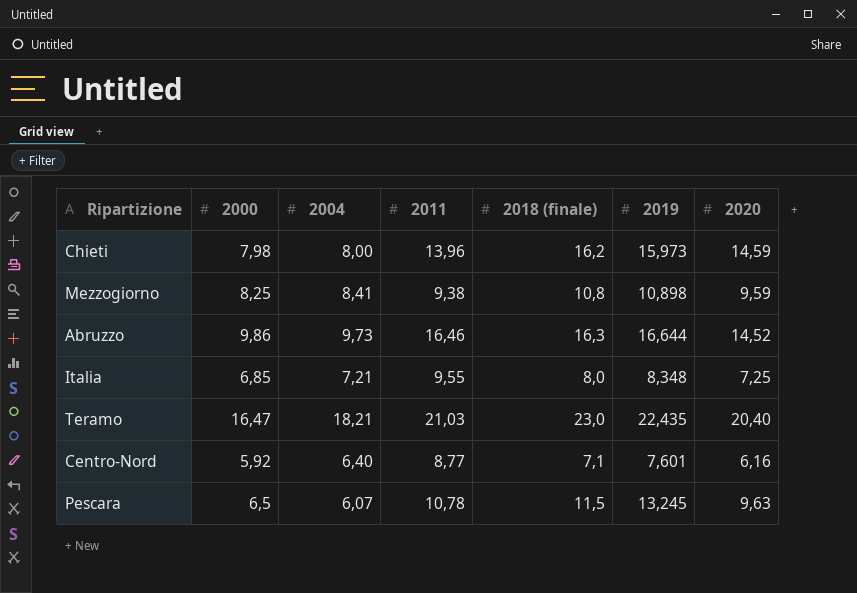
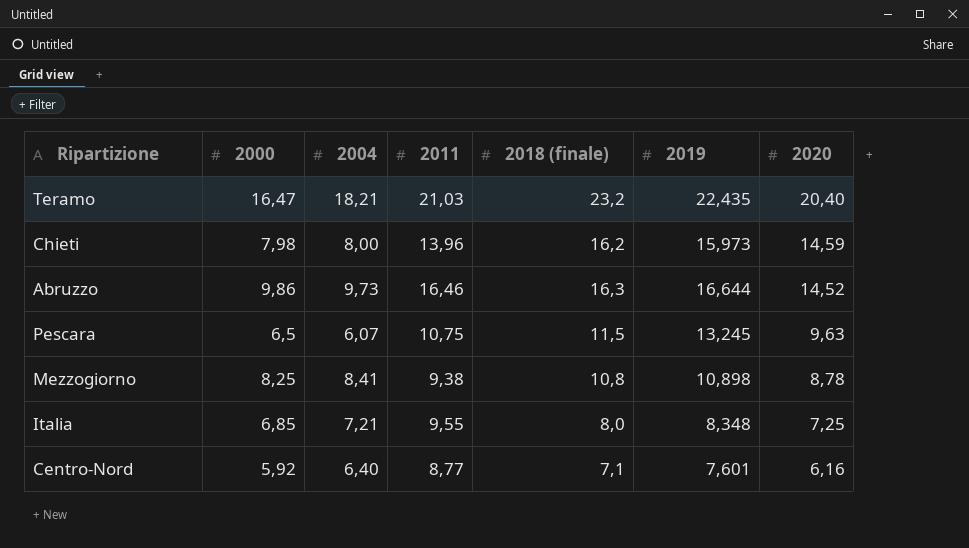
row order: none -> 2020 descending
Teramo | 2018 (finale): 23,0 -> 23,2
Pescara | 2011: 10,78 -> 10,75
Mezzogiorno | 2020: 9,59 -> 8,78

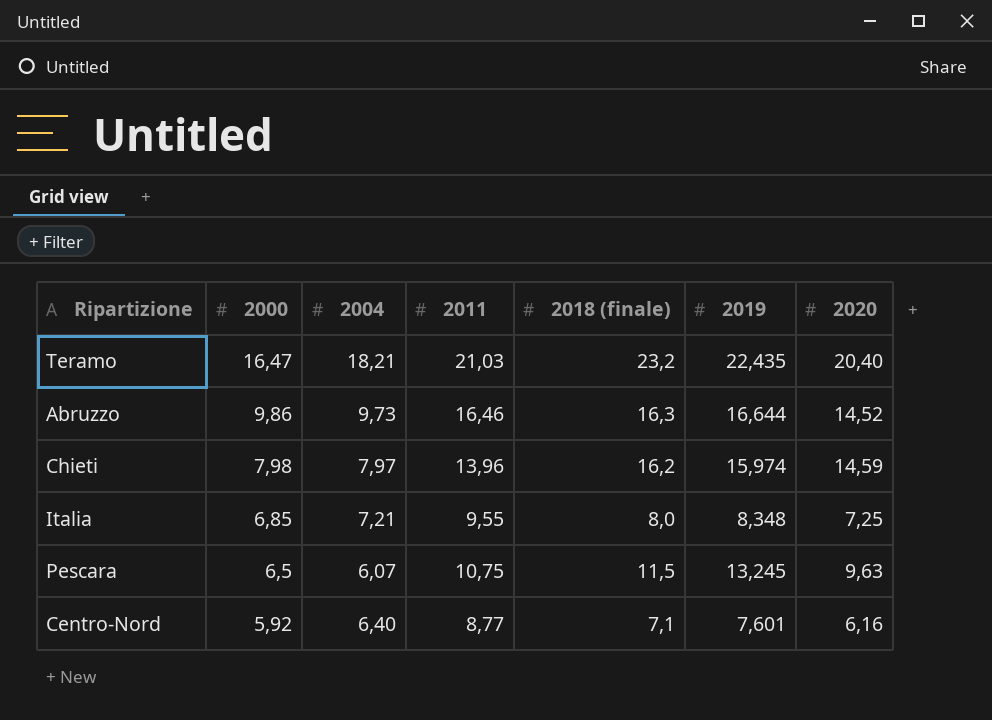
row order: 2020 descending -> 2000 descending
row Mezzogiorno: 8,25 | 8,41 | 9,38 | 10,8 | 10,898 | 8,78 -> none
Chieti | 2004: 8,00 -> 7,97
Chieti | 2019: 15,973 -> 15,974

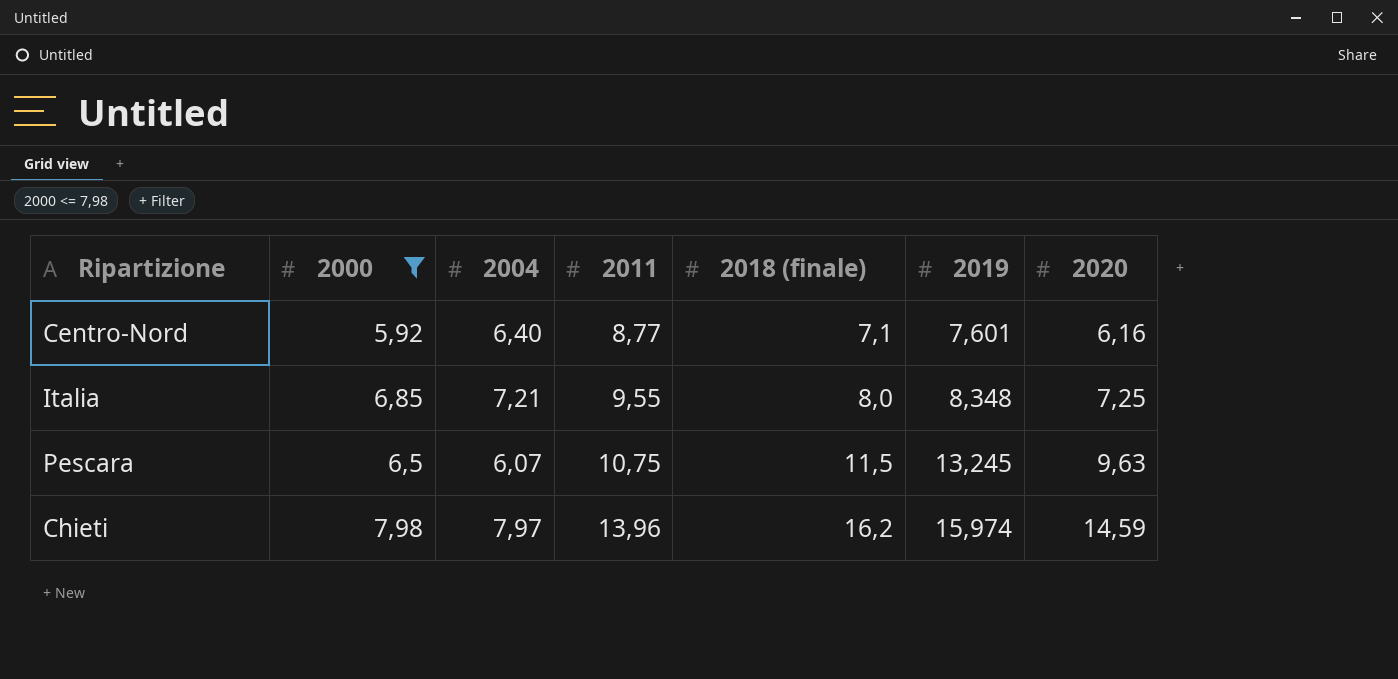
filter: none -> 2000 <= 7,98
row order: 2000 descending -> 2011 ascending

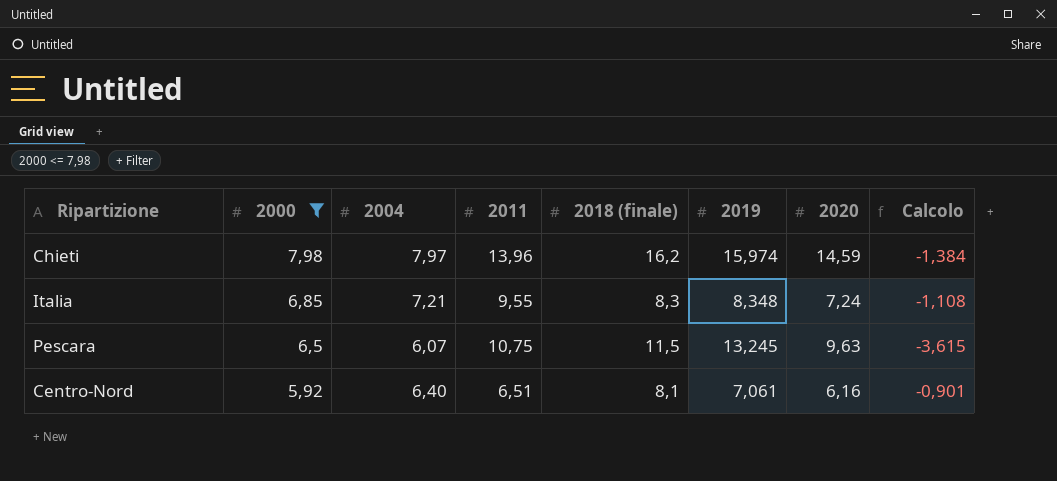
row order: 2011 ascending -> 2000 descending
column Calcolo | formula: none -> [2020] - [2019]
Italia | 2018 (finale): 8,0 -> 8,3
Italia | 2020: 7,25 -> 7,24
Centro-Nord | 2011: 8,77 -> 6,51
Centro-Nord | 2018 (finale): 7,1 -> 8,1
Centro-Nord | 2019: 7,601 -> 7,061

